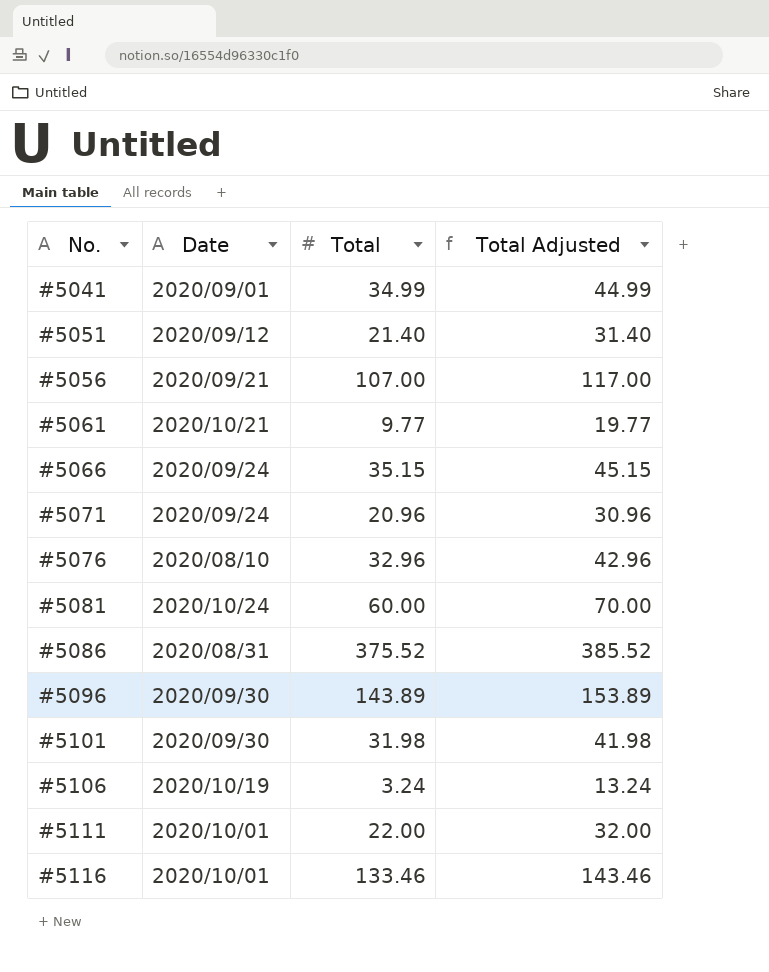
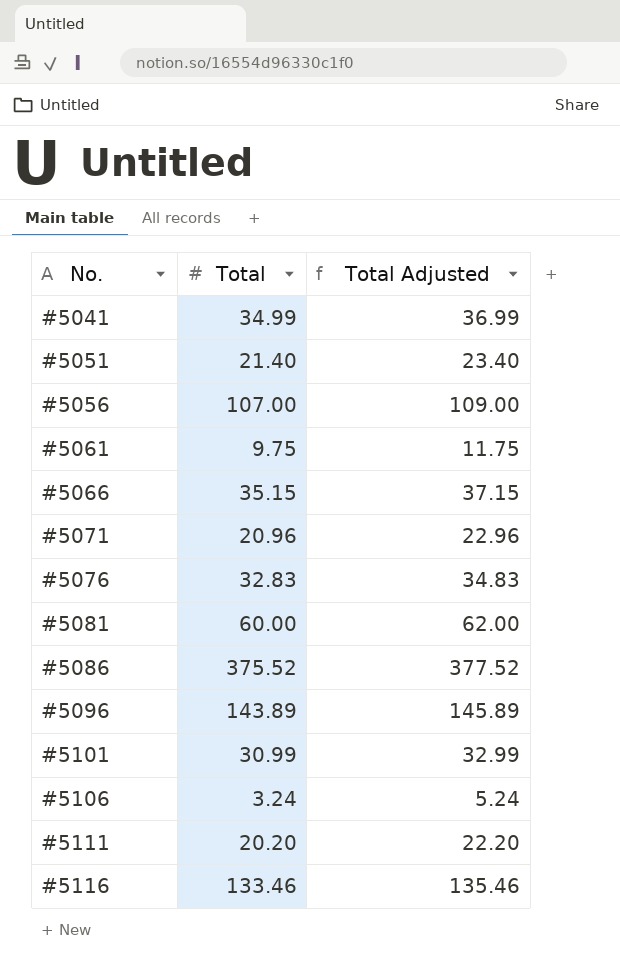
column Date | position: 2 -> none
column Total Adjusted | formula: [Total] + 10 -> [Total] + 2
#5061 | Total: 9.77 -> 9.75
#5076 | Total: 32.96 -> 32.83
#5101 | Total: 31.98 -> 30.99
#5111 | Total: 22.00 -> 20.20

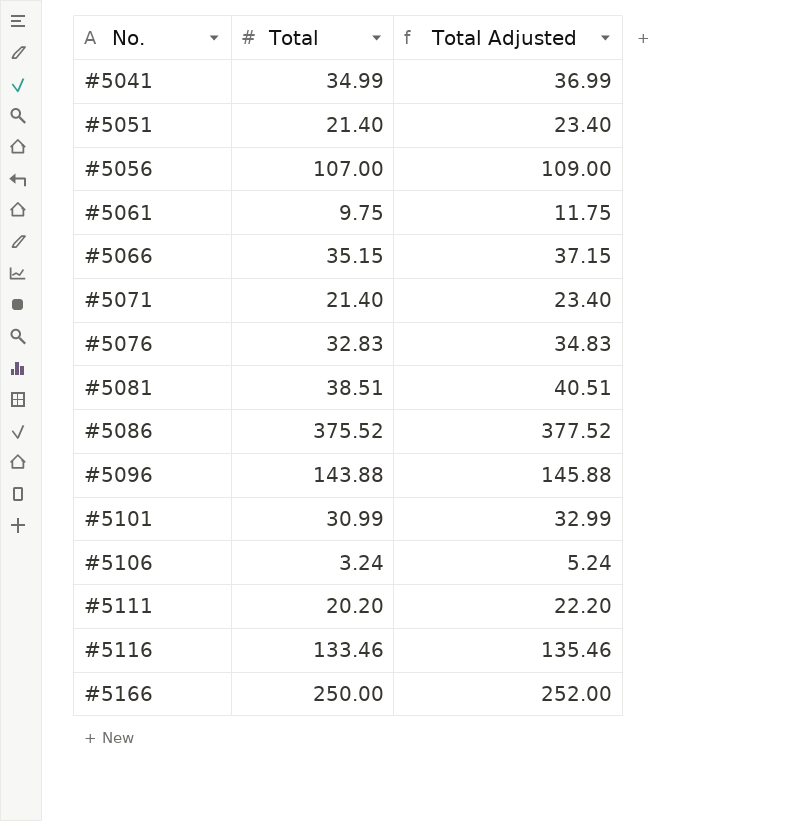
#5071 | Total: 20.96 -> 21.40
#5071 | Total Adjusted: 22.96 -> 23.40
#5081 | Total: 60.00 -> 38.51
#5081 | Total Adjusted: 62.00 -> 40.51
#5096 | Total: 143.89 -> 143.88
#5096 | Total Adjusted: 145.89 -> 145.88
row #5166: none -> 250.00 | 252.00

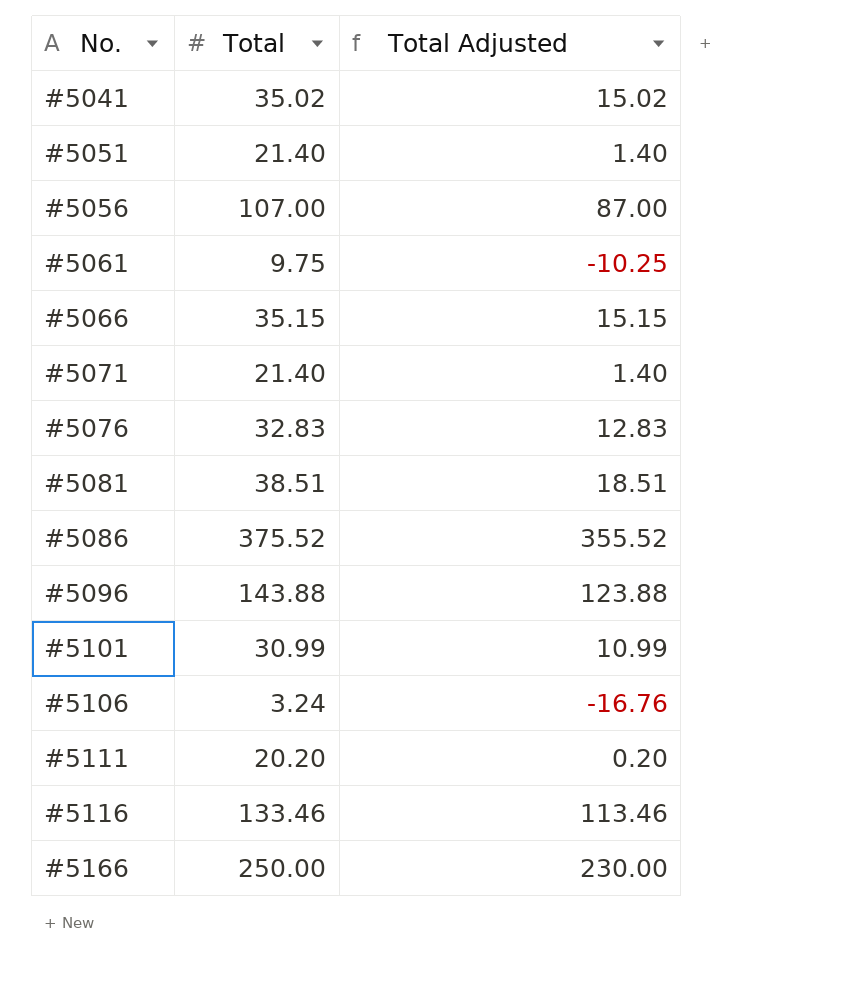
column Total Adjusted | formula: [Total] + 2 -> [Total] - 20
#5041 | Total: 34.99 -> 35.02

